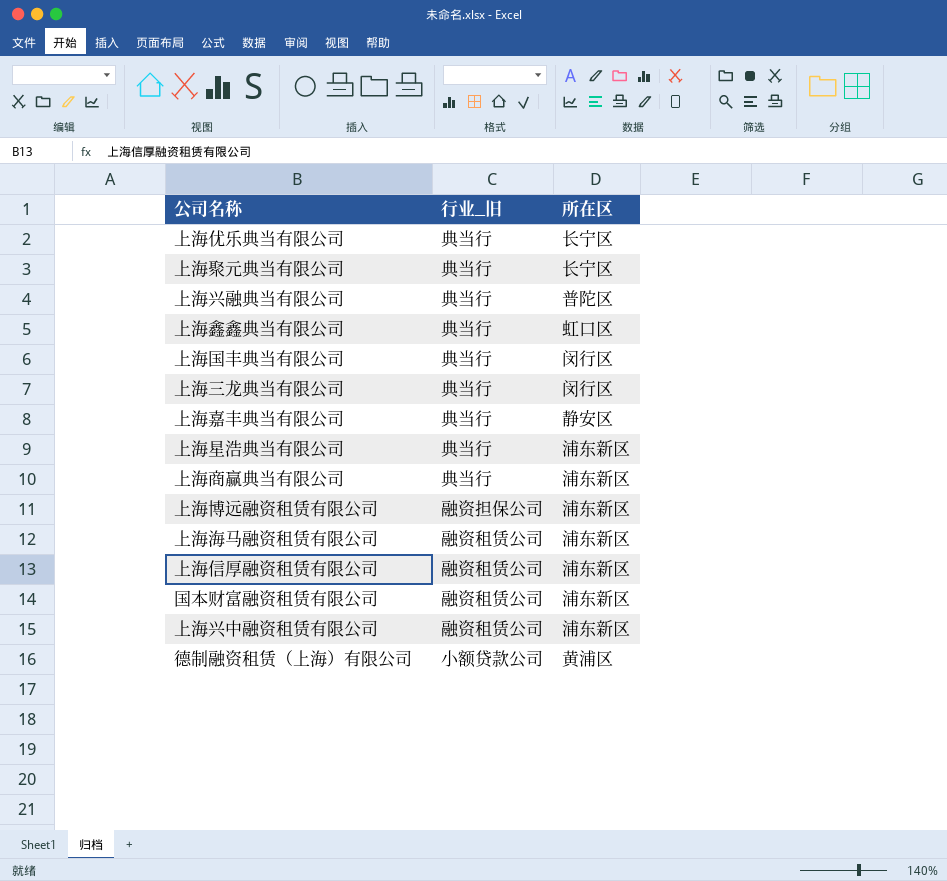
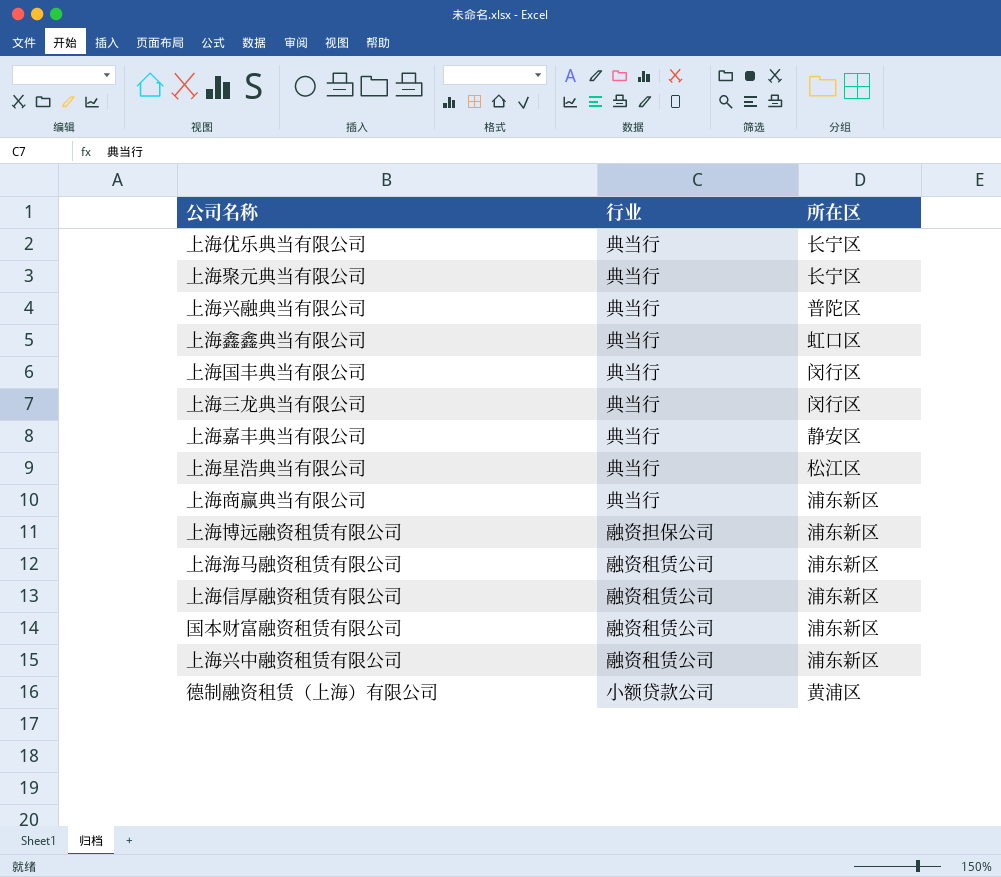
column name: 行业_旧 -> 行业
上海星浩典当有限公司 | 所在区: 浦东新区 -> 松江区

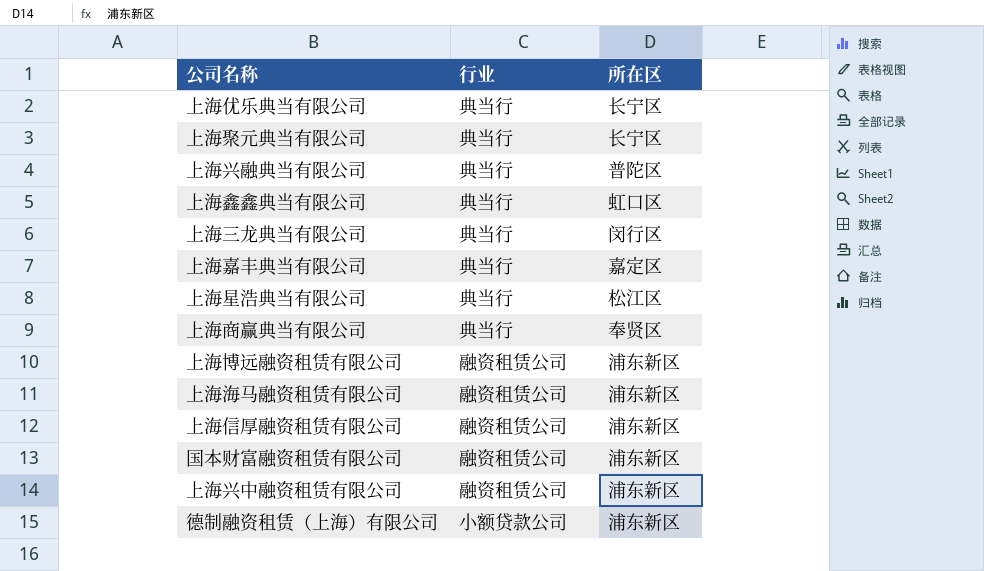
row 上海国丰典当有限公司: 典当行 | 闵行区 -> none
上海嘉丰典当有限公司 | 所在区: 静安区 -> 嘉定区
上海商赢典当有限公司 | 所在区: 浦东新区 -> 奉贤区
上海博远融资租赁有限公司 | 行业: 融资担保公司 -> 融资租赁公司
德制融资租赁（上海）有限公司 | 所在区: 黄浦区 -> 浦东新区

